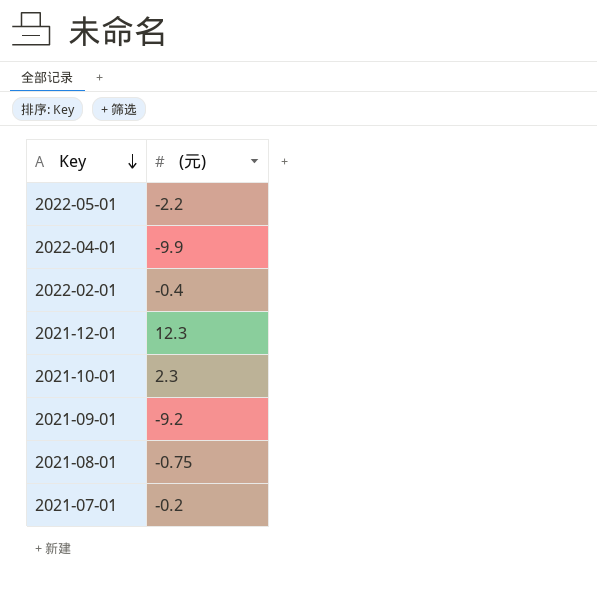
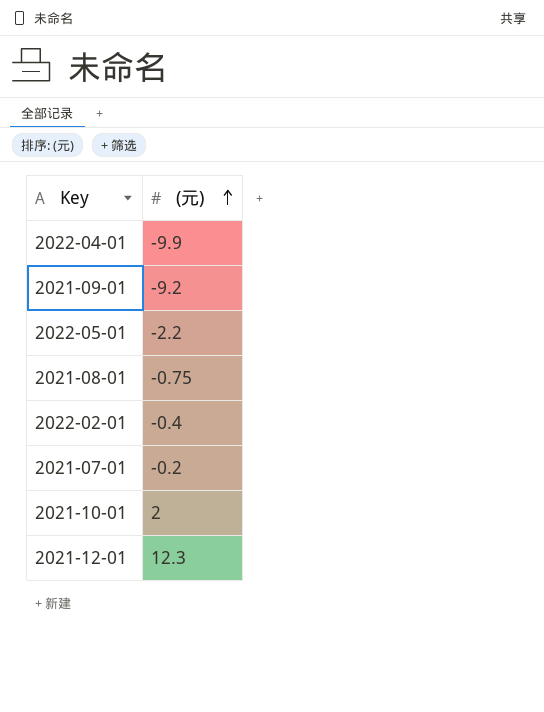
row order: Key descending -> (元) ascending
2021-10-01 | (元): 2.3 -> 2

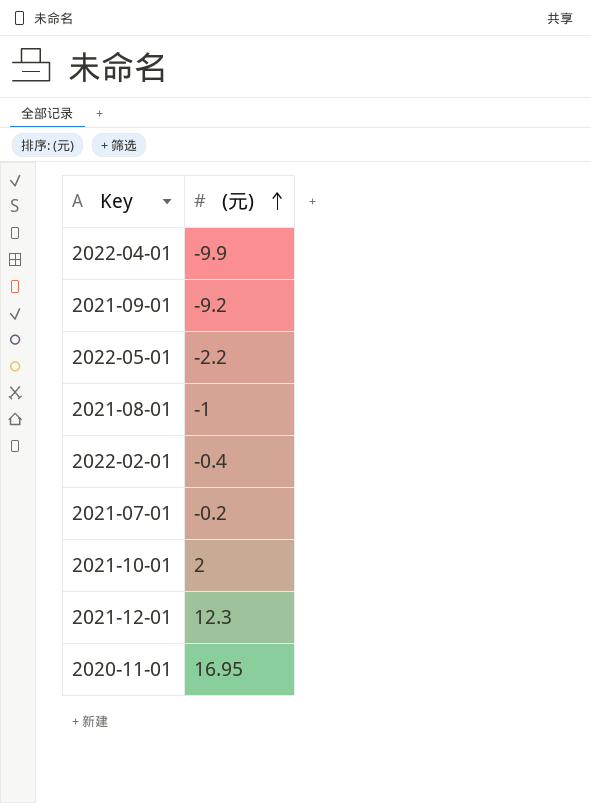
2021-08-01 | (元): -0.75 -> -1
row 2020-11-01: none -> 16.95

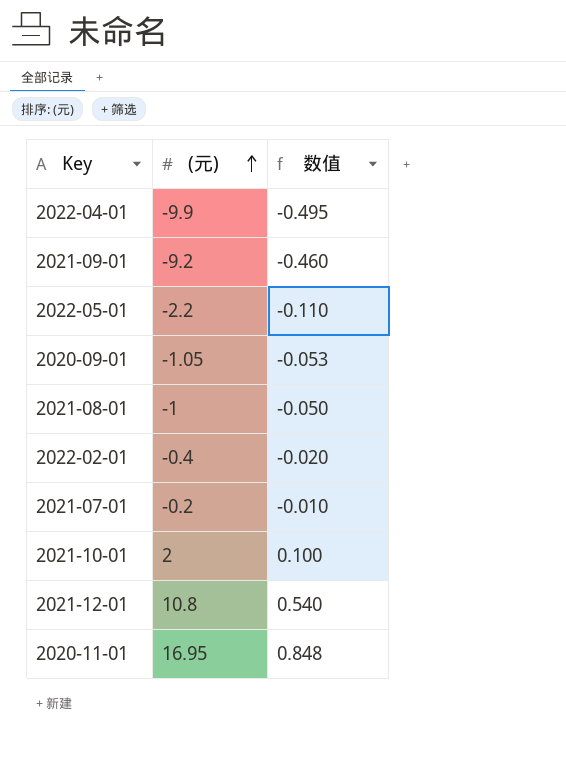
column 数值 | formula: none -> [(元)] * 0.05
row 2020-09-01: none -> -1.05 | -0.053
2021-12-01 | (元): 12.3 -> 10.8

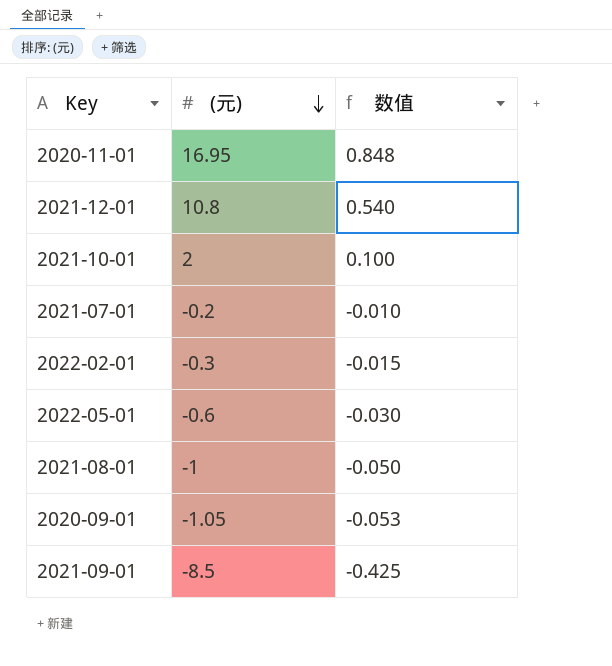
row order: (元) ascending -> (元) descending
row 2022-04-01: -9.9 | -0.495 -> none
2022-02-01 | (元): -0.4 -> -0.3
2022-02-01 | 数值: -0.020 -> -0.015
2022-05-01 | (元): -2.2 -> -0.6
2022-05-01 | 数值: -0.110 -> -0.030
2021-09-01 | (元): -9.2 -> -8.5
2021-09-01 | 数值: -0.460 -> -0.425

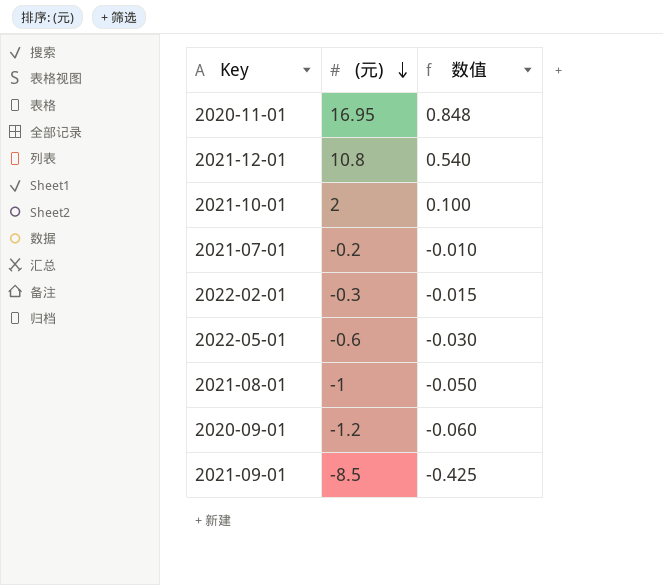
2020-09-01 | (元): -1.05 -> -1.2
2020-09-01 | 数值: -0.053 -> -0.060

